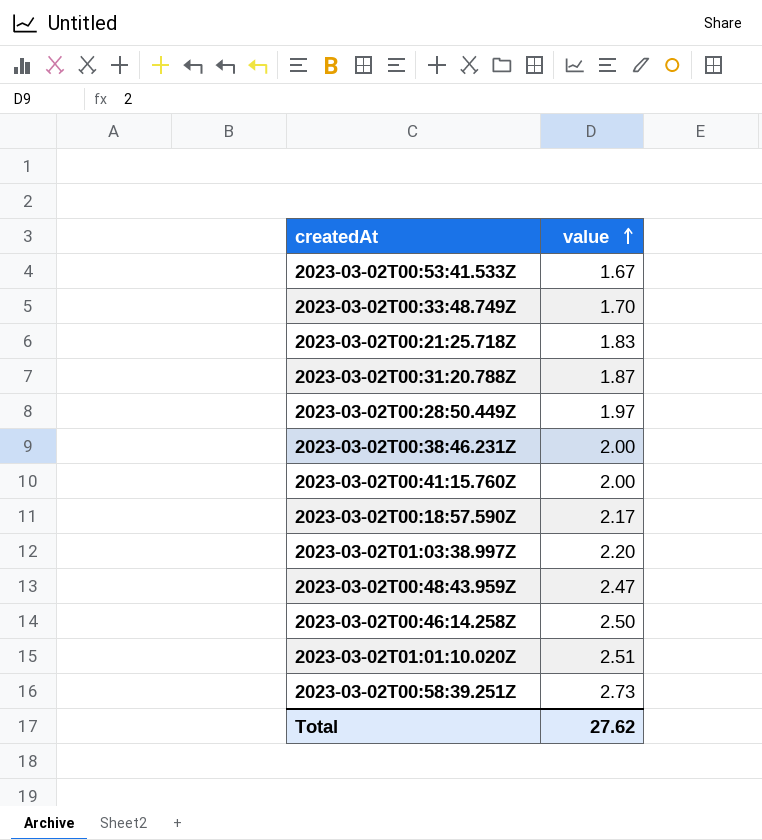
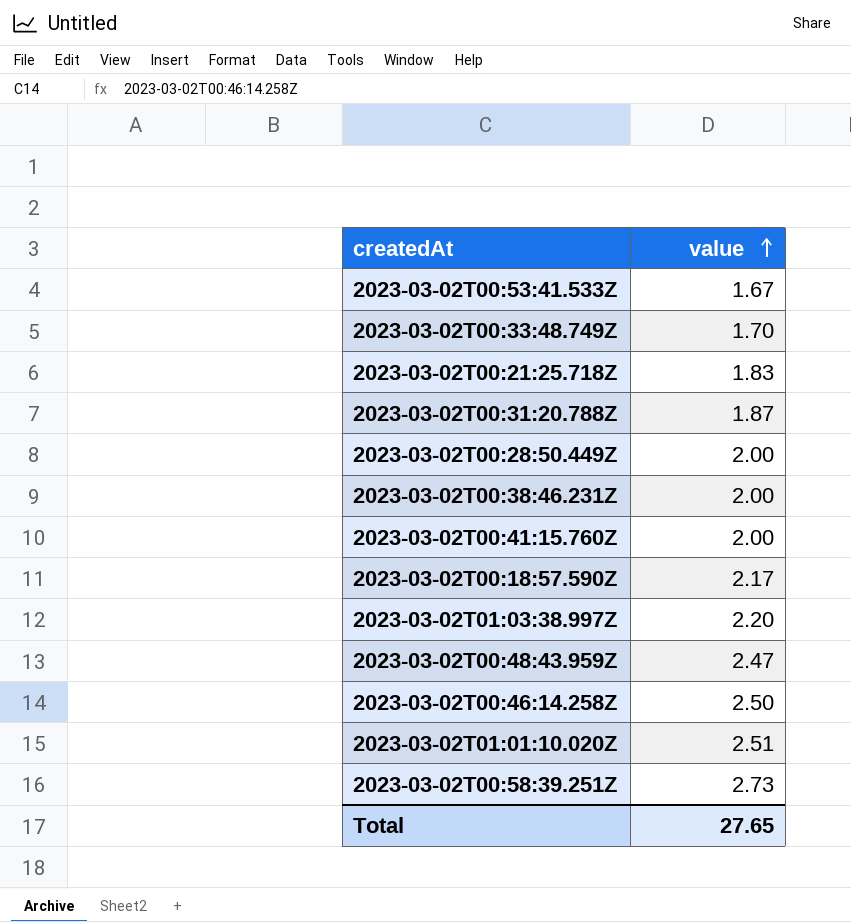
2023-03-02T00:28:50.449Z | value: 1.97 -> 2.00
Total | value: 27.62 -> 27.65

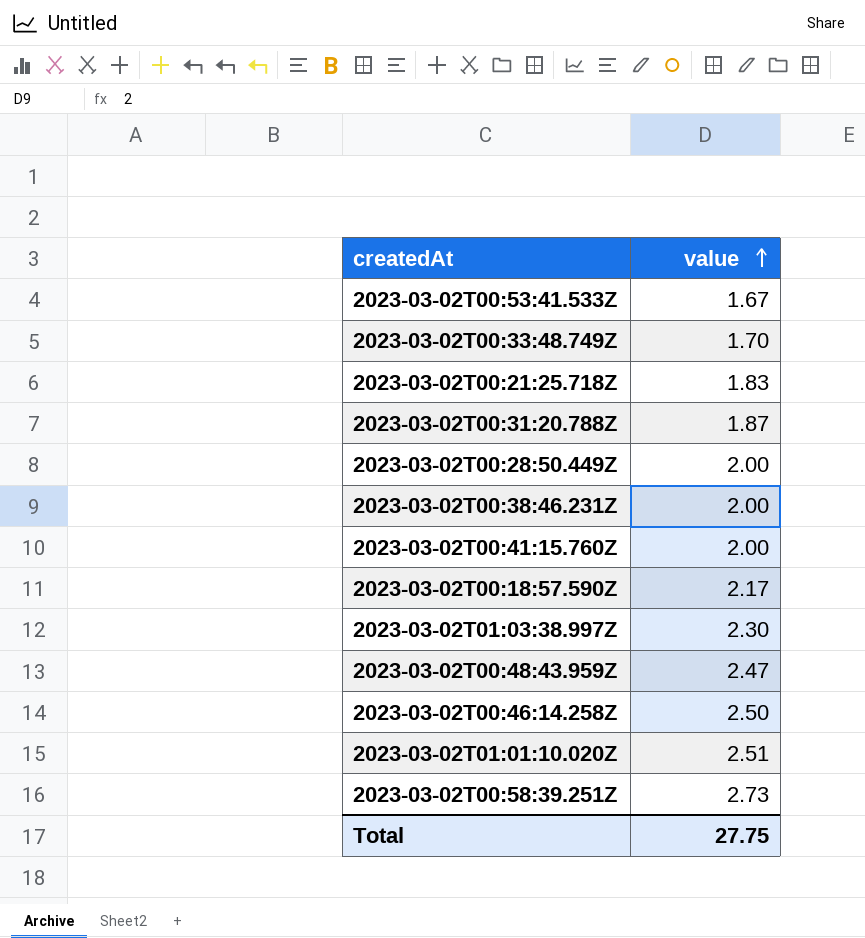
2023-03-02T01:03:38.997Z | value: 2.20 -> 2.30
Total | value: 27.65 -> 27.75

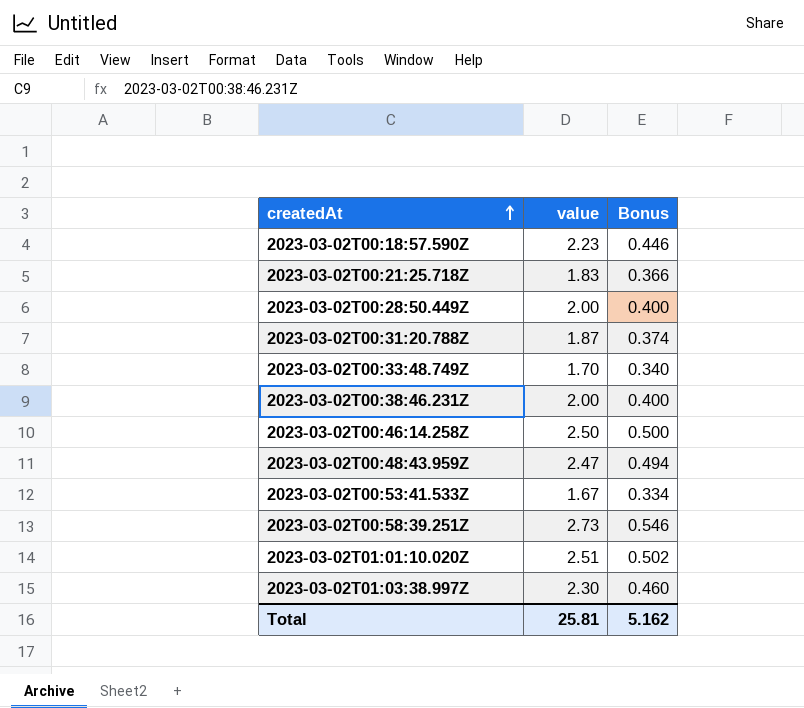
row order: value ascending -> createdAt ascending
column Bonus | formula: none -> [value] * 0.2
row 2023-03-02T00:41:15.760Z: 2.00 -> none
2023-03-02T00:18:57.590Z | value: 2.17 -> 2.23
Total | value: 27.75 -> 25.81

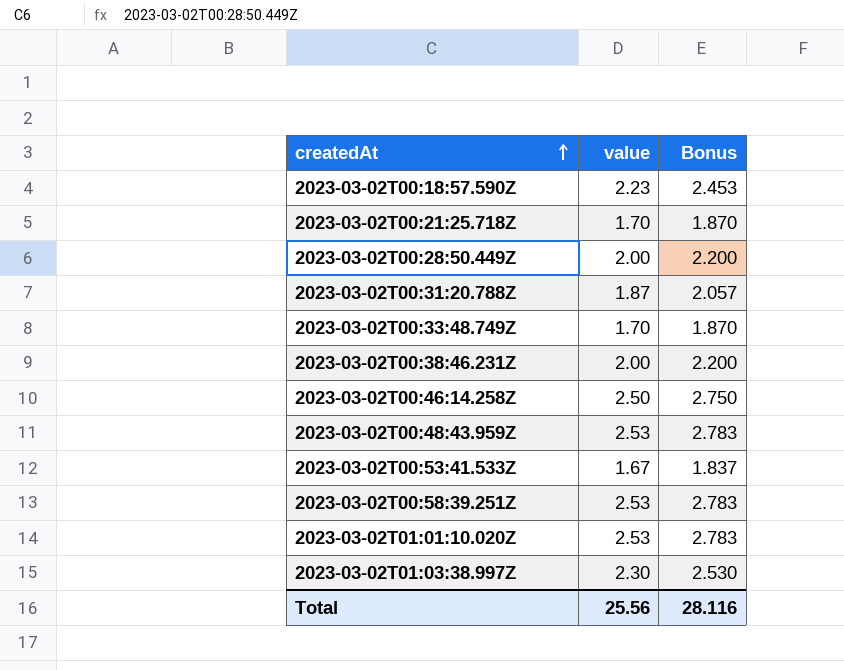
column Bonus | formula: [value] * 0.2 -> [value] * 1.1
2023-03-02T00:21:25.718Z | value: 1.83 -> 1.70
2023-03-02T00:48:43.959Z | value: 2.47 -> 2.53
2023-03-02T00:58:39.251Z | value: 2.73 -> 2.53
2023-03-02T01:01:10.020Z | value: 2.51 -> 2.53
Total | value: 25.81 -> 25.56
Total | Bonus: 5.162 -> 28.116

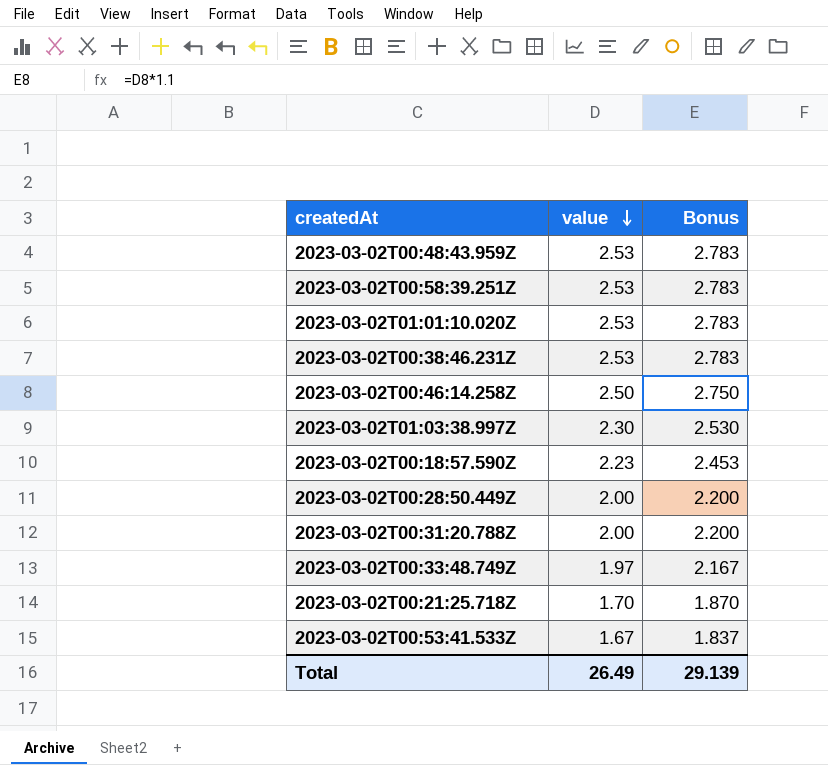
row order: createdAt ascending -> value descending
2023-03-02T00:38:46.231Z | value: 2.00 -> 2.53
2023-03-02T00:38:46.231Z | Bonus: 2.200 -> 2.783
2023-03-02T00:31:20.788Z | value: 1.87 -> 2.00
2023-03-02T00:31:20.788Z | Bonus: 2.057 -> 2.200
2023-03-02T00:33:48.749Z | value: 1.70 -> 1.97
2023-03-02T00:33:48.749Z | Bonus: 1.870 -> 2.167
Total | value: 25.56 -> 26.49
Total | Bonus: 28.116 -> 29.139

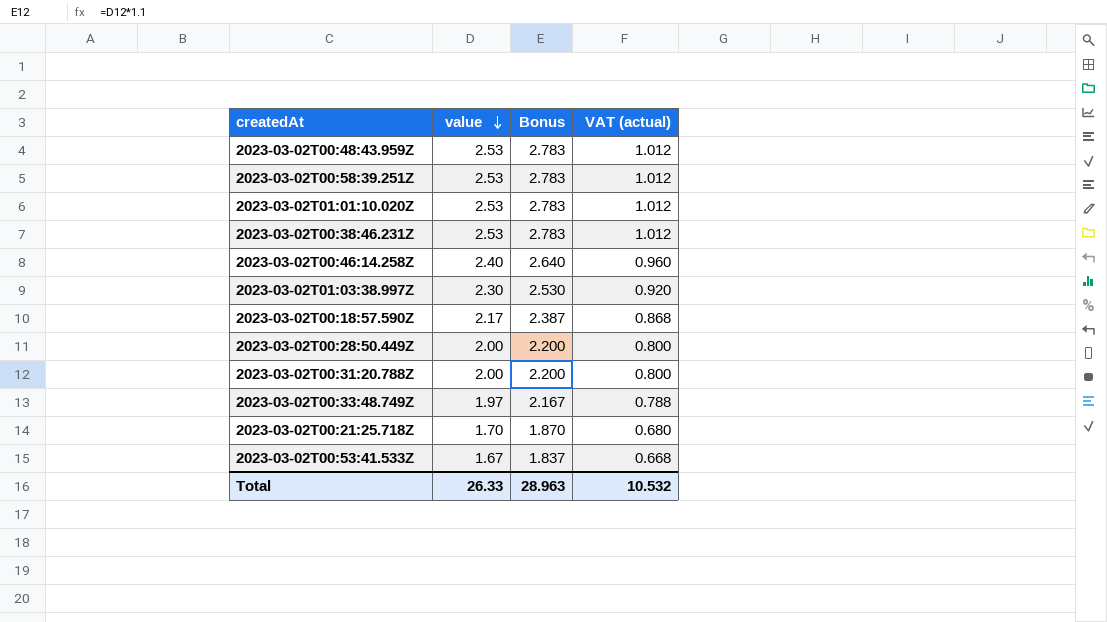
column VAT (actual) | formula: none -> [value] * 0.4
2023-03-02T00:46:14.258Z | value: 2.50 -> 2.40
2023-03-02T00:46:14.258Z | Bonus: 2.750 -> 2.640
2023-03-02T00:18:57.590Z | value: 2.23 -> 2.17
2023-03-02T00:18:57.590Z | Bonus: 2.453 -> 2.387
Total | value: 26.49 -> 26.33
Total | Bonus: 29.139 -> 28.963

